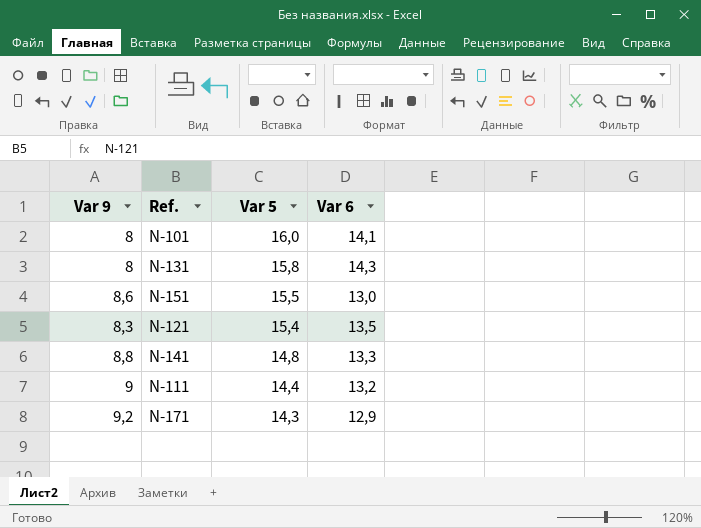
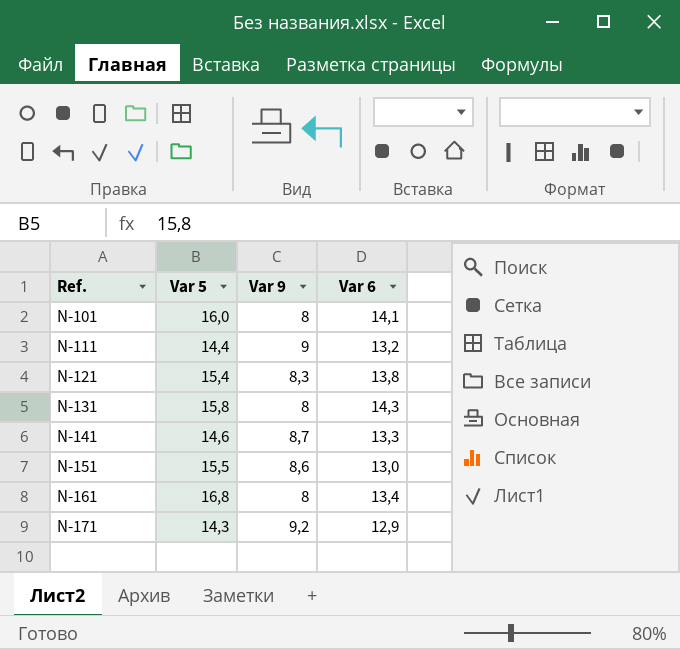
row order: Var 5 descending -> Ref. ascending
column Var 9 | position: 1 -> 3
N-121 | Var 6: 13,5 -> 13,8
N-141 | Var 5: 14,8 -> 14,6
N-141 | Var 9: 8,8 -> 8,7
row N-161: none -> 16,8 | 8 | 13,4

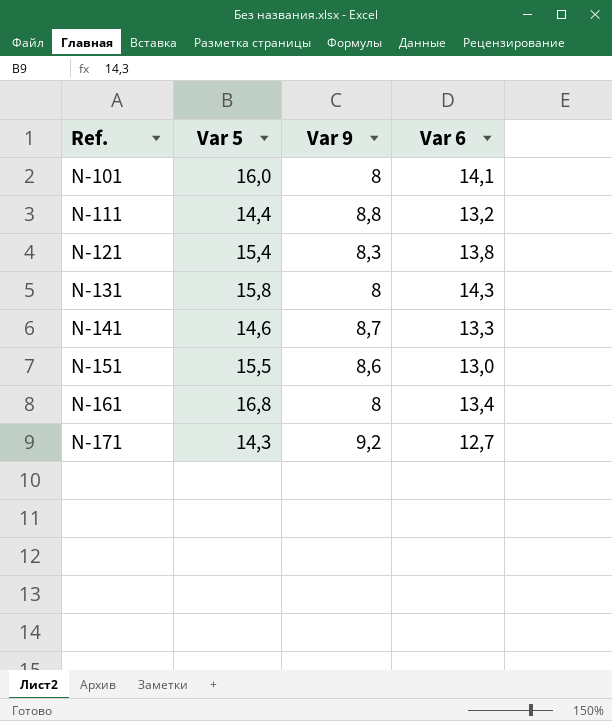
N-111 | Var 9: 9 -> 8,8
N-171 | Var 6: 12,9 -> 12,7

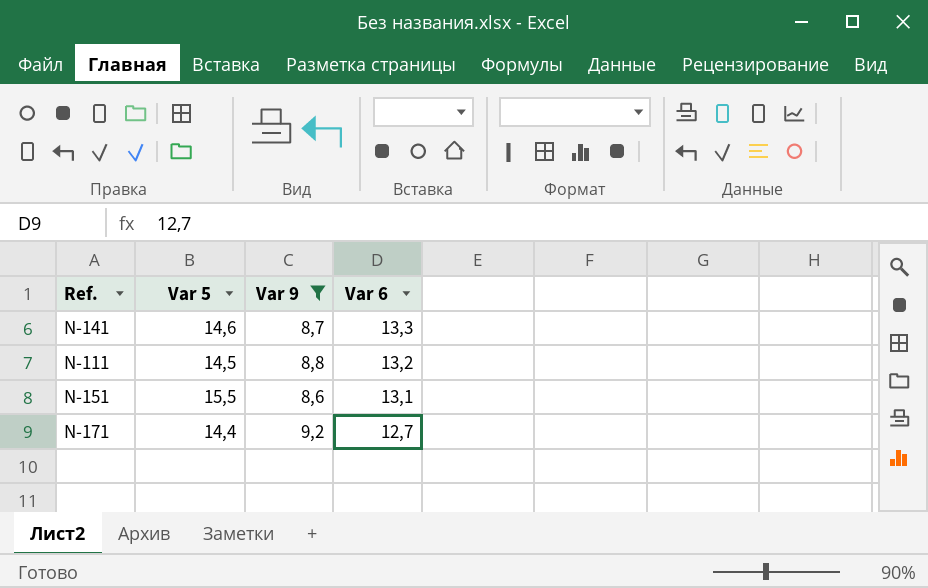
filter: none -> Var 9 >= 8,6
row order: Ref. ascending -> Var 6 descending
N-111 | Var 5: 14,4 -> 14,5
N-151 | Var 6: 13,0 -> 13,1
N-171 | Var 5: 14,3 -> 14,4

